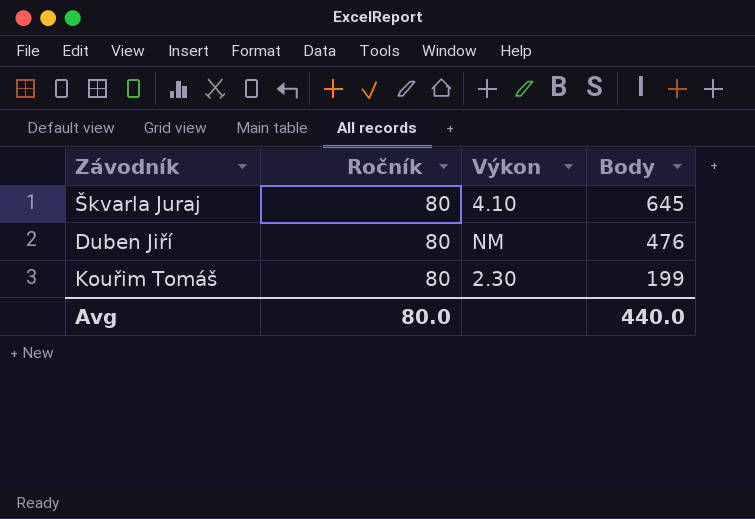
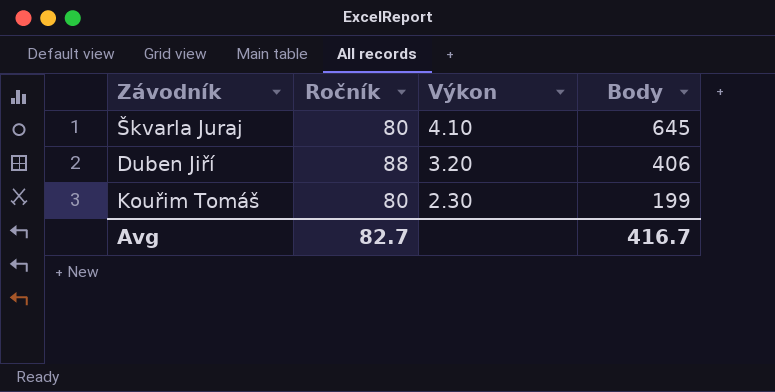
Duben Jiří | Ročník: 80 -> 88
Duben Jiří | Výkon: NM -> 3.20
Duben Jiří | Body: 476 -> 406
Avg | Ročník: 80.0 -> 82.7
Avg | Body: 440.0 -> 416.7

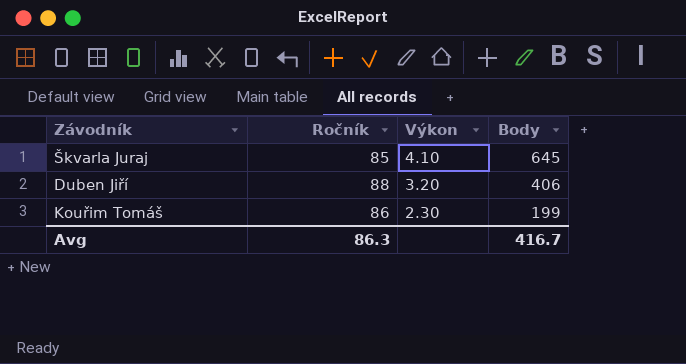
Škvarla Juraj | Ročník: 80 -> 85
Kouřim Tomáš | Ročník: 80 -> 86
Avg | Ročník: 82.7 -> 86.3

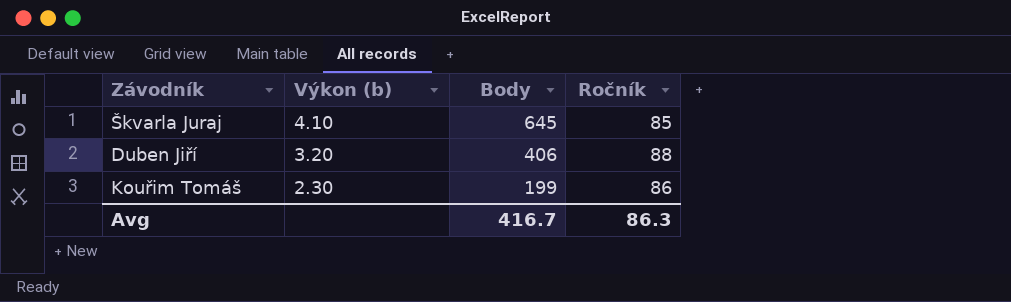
column name: Výkon -> Výkon (b)
column Ročník | position: 2 -> 4

